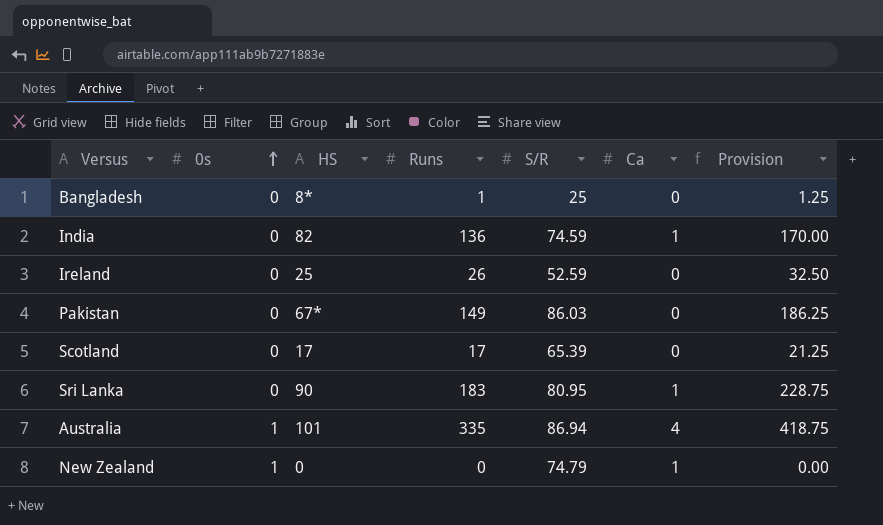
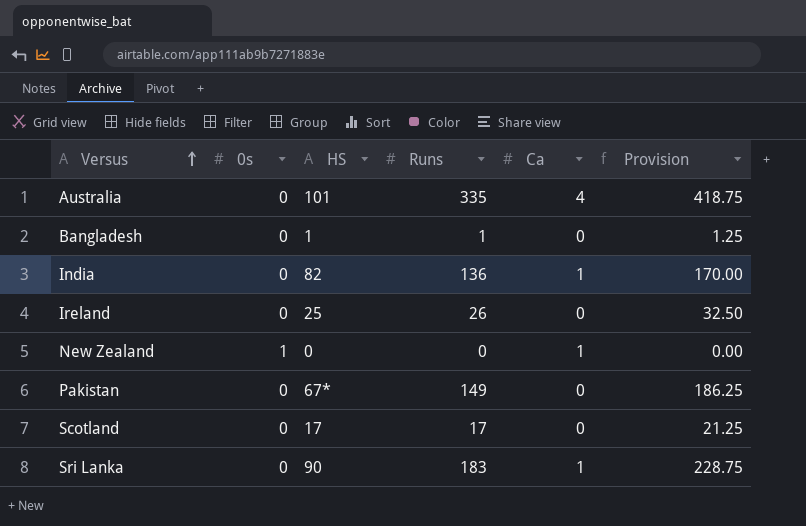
row order: 0s ascending -> Versus ascending
column S/R | position: 5 -> none
Australia | 0s: 1 -> 0
Bangladesh | HS: 8* -> 1

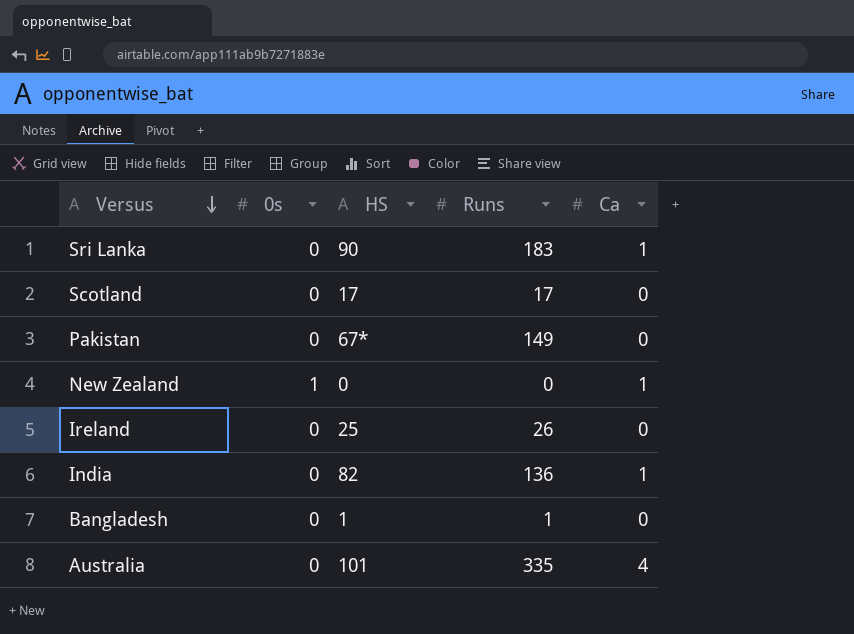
row order: Versus ascending -> Versus descending
column Provision | formula: [Runs] * 1.25 -> none

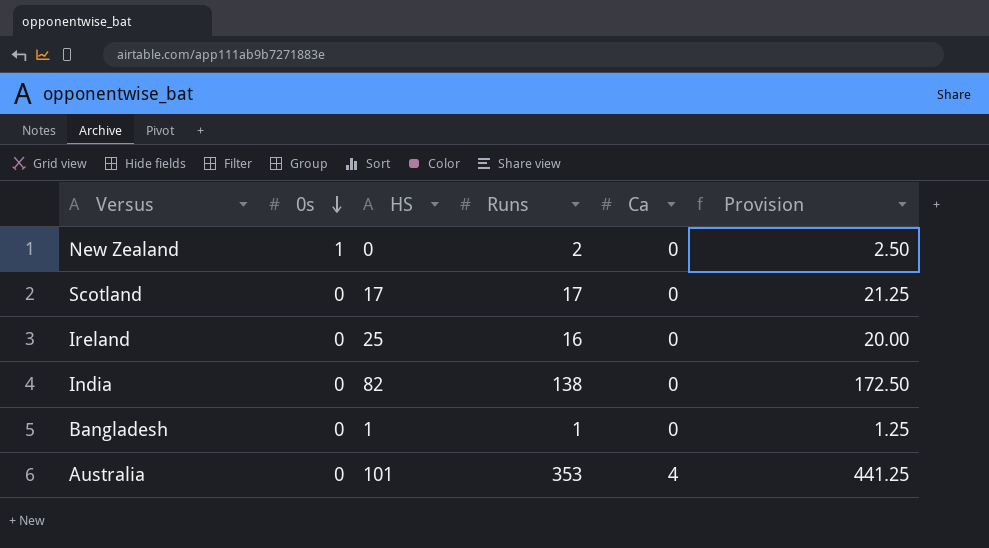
row order: Versus descending -> 0s descending
column Provision | formula: none -> [Runs] * 1.25
row Sri Lanka: 0 | 90 | 183 | 1 -> none
row Pakistan: 0 | 67* | 149 | 0 -> none
New Zealand | Runs: 0 -> 2
New Zealand | Ca: 1 -> 0
Ireland | Runs: 26 -> 16
India | Runs: 136 -> 138
India | Ca: 1 -> 0
Australia | Runs: 335 -> 353

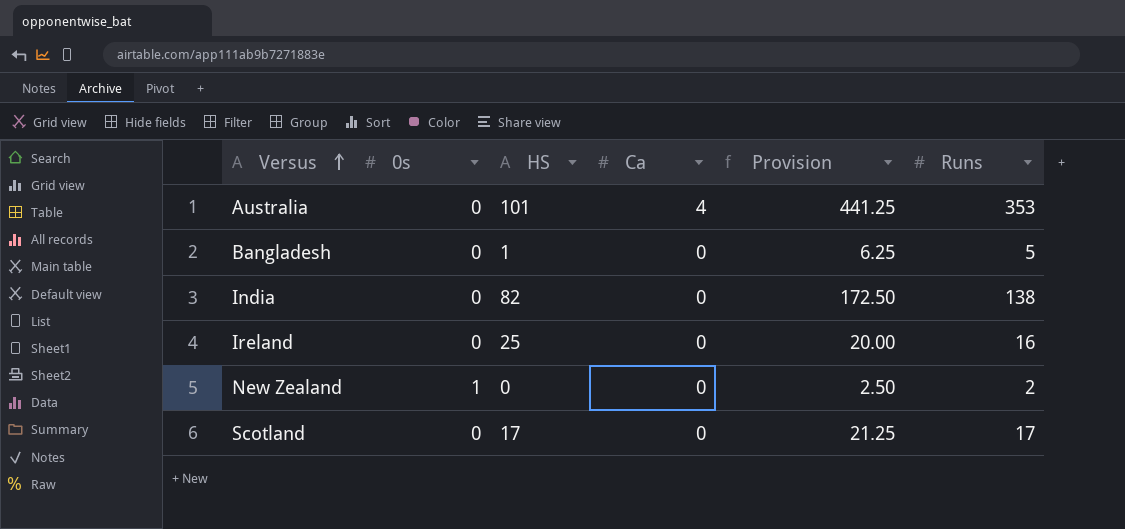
row order: 0s descending -> Versus ascending
column Runs | position: 4 -> 6
Bangladesh | Provision: 1.25 -> 6.25
Bangladesh | Runs: 1 -> 5

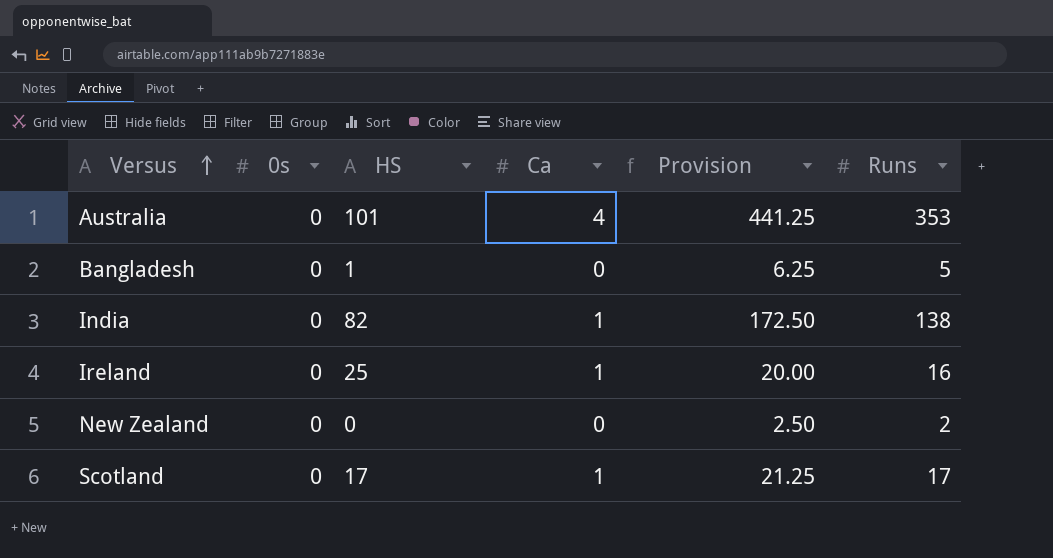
India | Ca: 0 -> 1
Ireland | Ca: 0 -> 1
New Zealand | 0s: 1 -> 0
Scotland | Ca: 0 -> 1

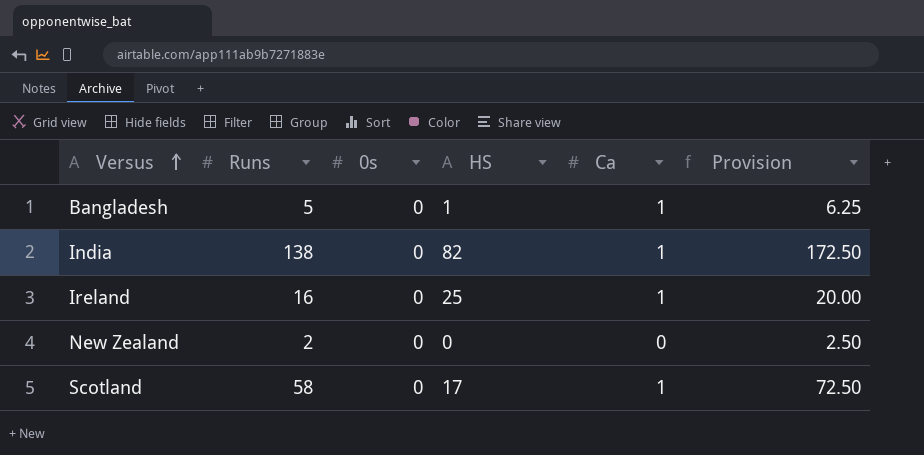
column Runs | position: 6 -> 2
row Australia: 0 | 101 | 4 | 441.25 | 353 -> none
Bangladesh | Ca: 0 -> 1
Scotland | Runs: 17 -> 58
Scotland | Provision: 21.25 -> 72.50

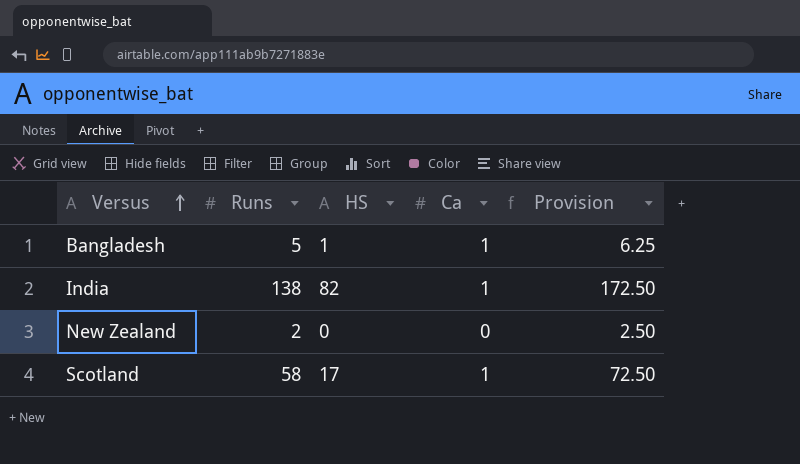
column 0s | position: 3 -> none
row Ireland: 16 | 0 | 25 | 1 | 20.00 -> none

